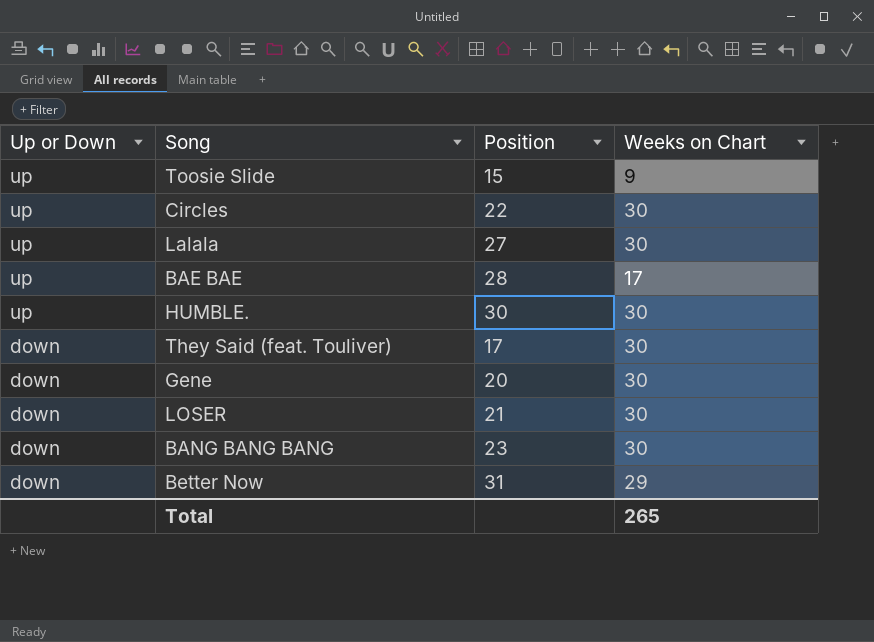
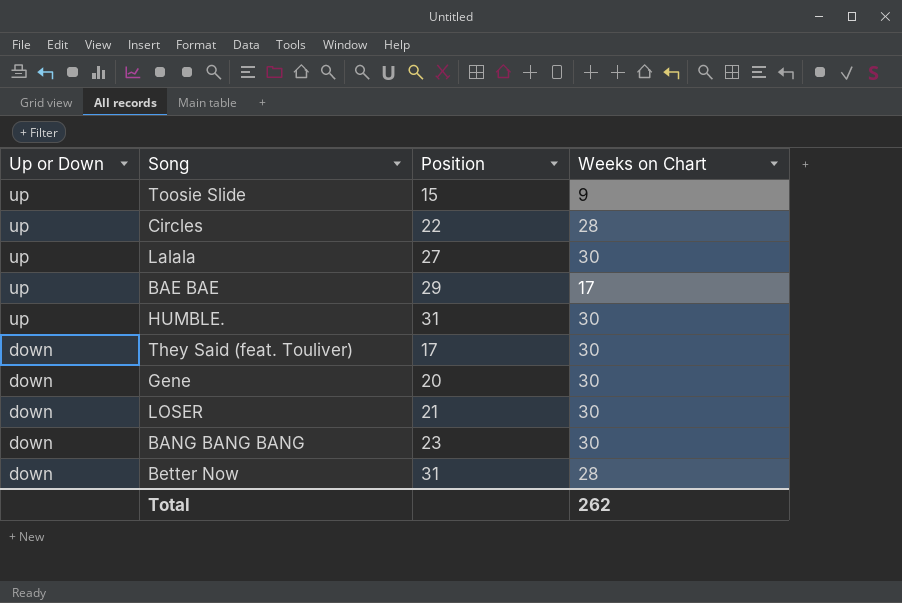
Circles | Weeks on Chart: 30 -> 28
BAE BAE | Position: 28 -> 29
HUMBLE. | Position: 30 -> 31
Better Now | Weeks on Chart: 29 -> 28
Total | Weeks on Chart: 265 -> 262

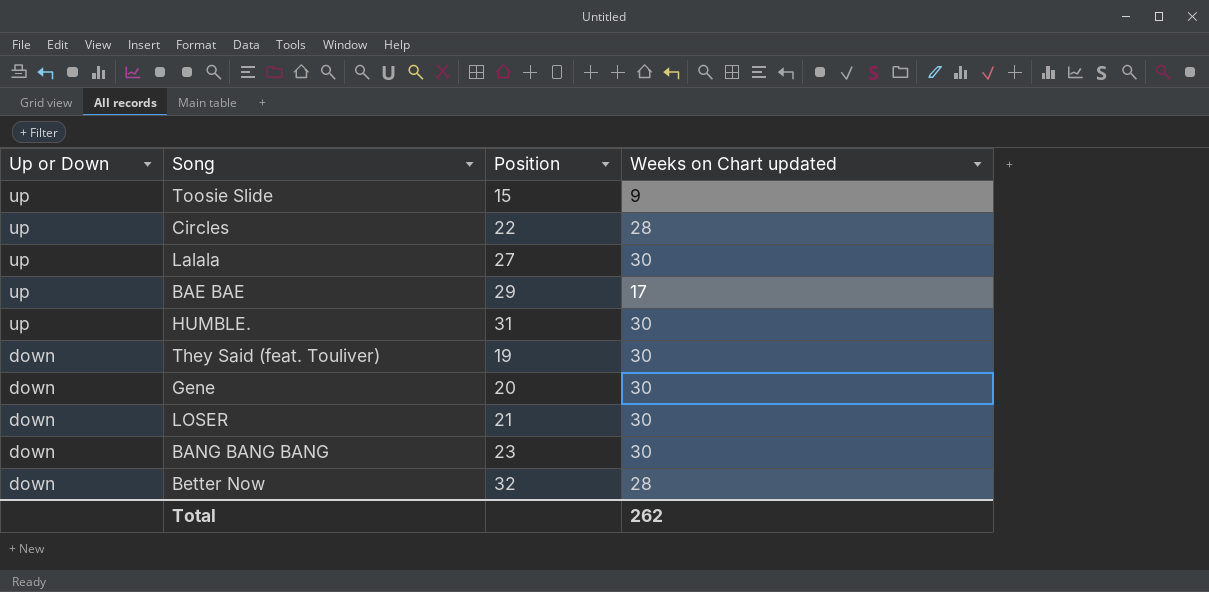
column name: Weeks on Chart -> Weeks on Chart updated
They Said (feat. Touliver) | Position: 17 -> 19
Better Now | Position: 31 -> 32

